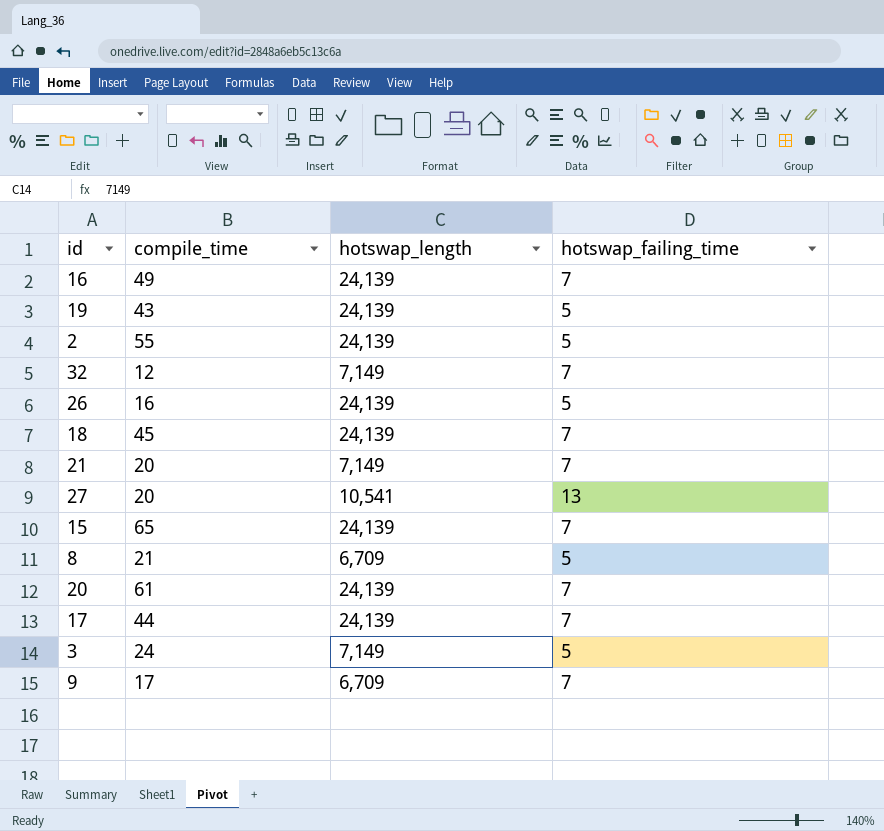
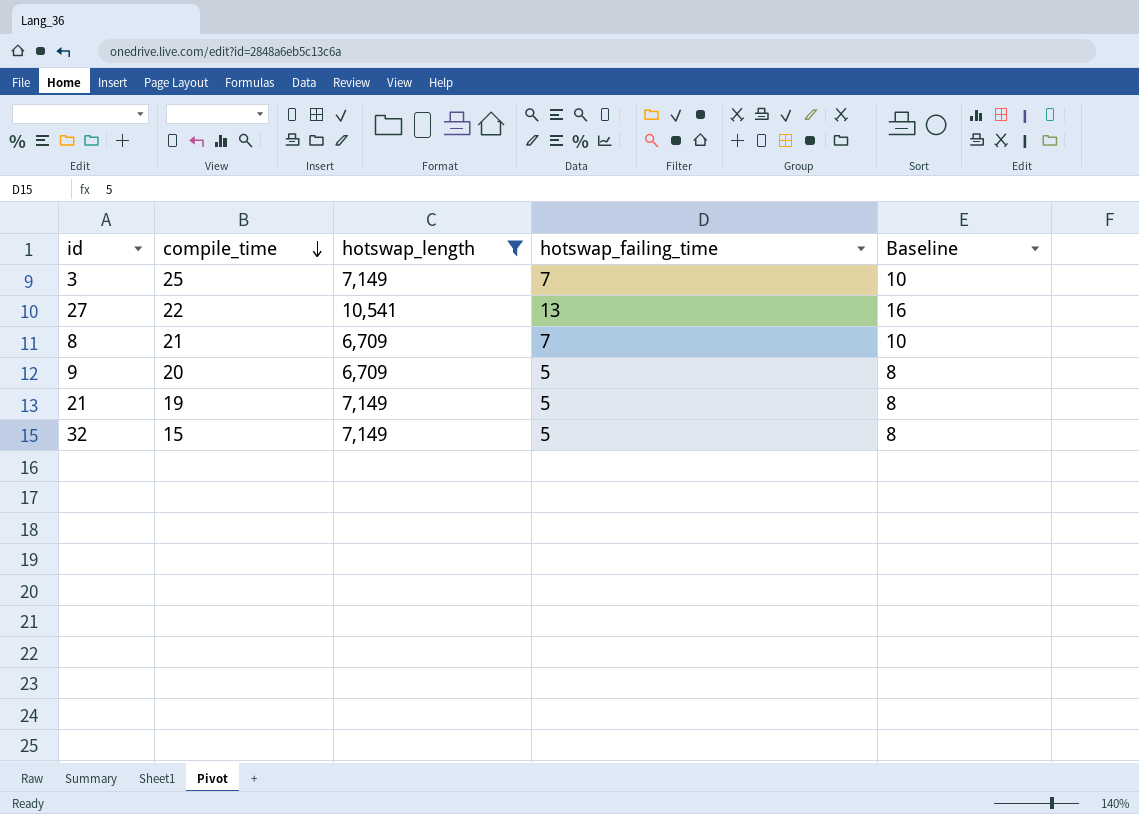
filter: none -> hotswap_length != 24,139
row order: none -> compile_time descending
column Baseline | formula: none -> [hotswap_failing_time] + 3
3 | compile_time: 24 -> 25
3 | hotswap_failing_time: 5 -> 7
27 | compile_time: 20 -> 22
8 | hotswap_failing_time: 5 -> 7
9 | compile_time: 17 -> 20
9 | hotswap_failing_time: 7 -> 5
21 | compile_time: 20 -> 19
21 | hotswap_failing_time: 7 -> 5
32 | compile_time: 12 -> 15
32 | hotswap_failing_time: 7 -> 5

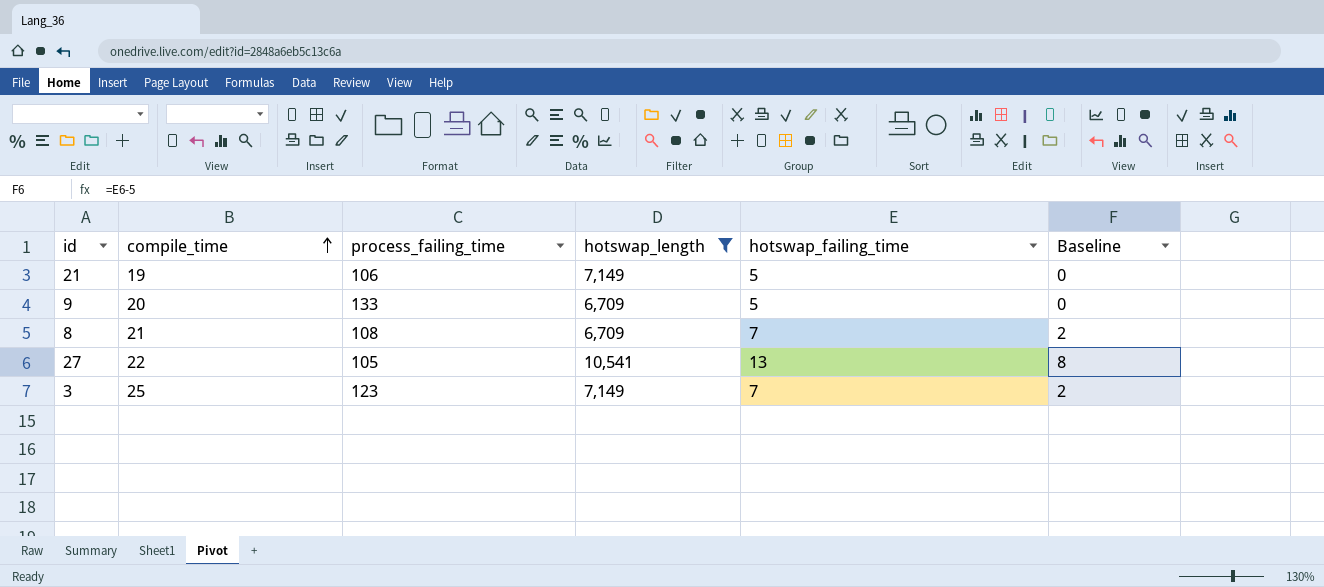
row order: compile_time descending -> compile_time ascending
column process_failing_time | position: none -> 3
column Baseline | formula: [hotswap_failing_time] + 3 -> [hotswap_failing_time] - 5
row 32: 15 | 7,149 | 5 | 8 -> none

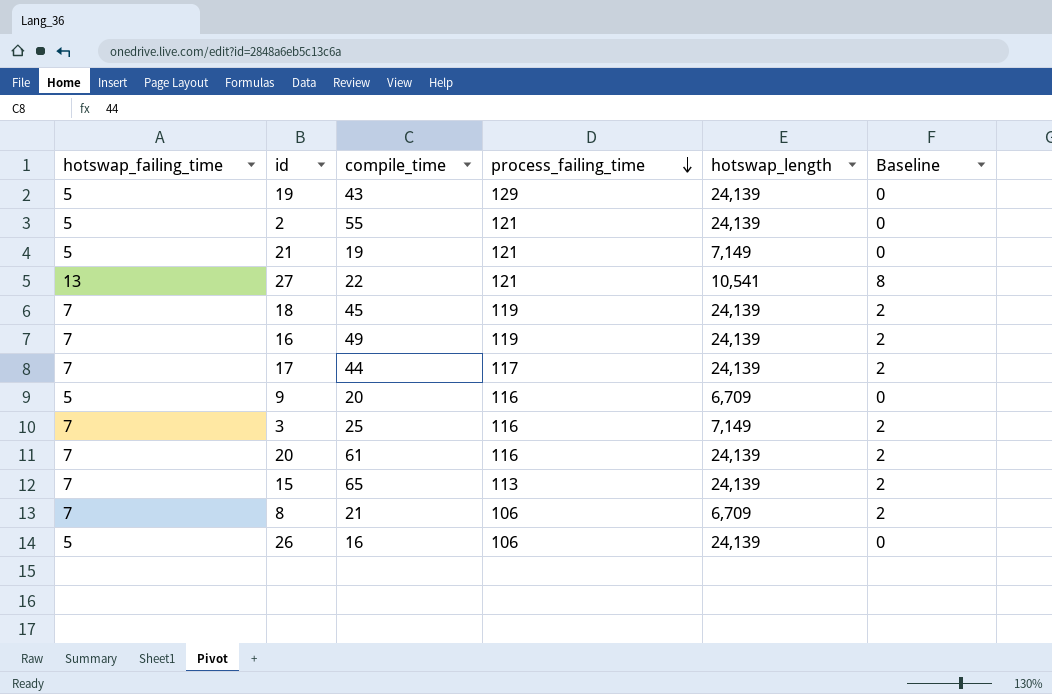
filter: hotswap_length != 24,139 -> none
row order: compile_time ascending -> process_failing_time descending
column hotswap_failing_time | position: 5 -> 1
21 | process_failing_time: 106 -> 121
27 | process_failing_time: 105 -> 121
9 | process_failing_time: 133 -> 116
3 | process_failing_time: 123 -> 116
8 | process_failing_time: 108 -> 106

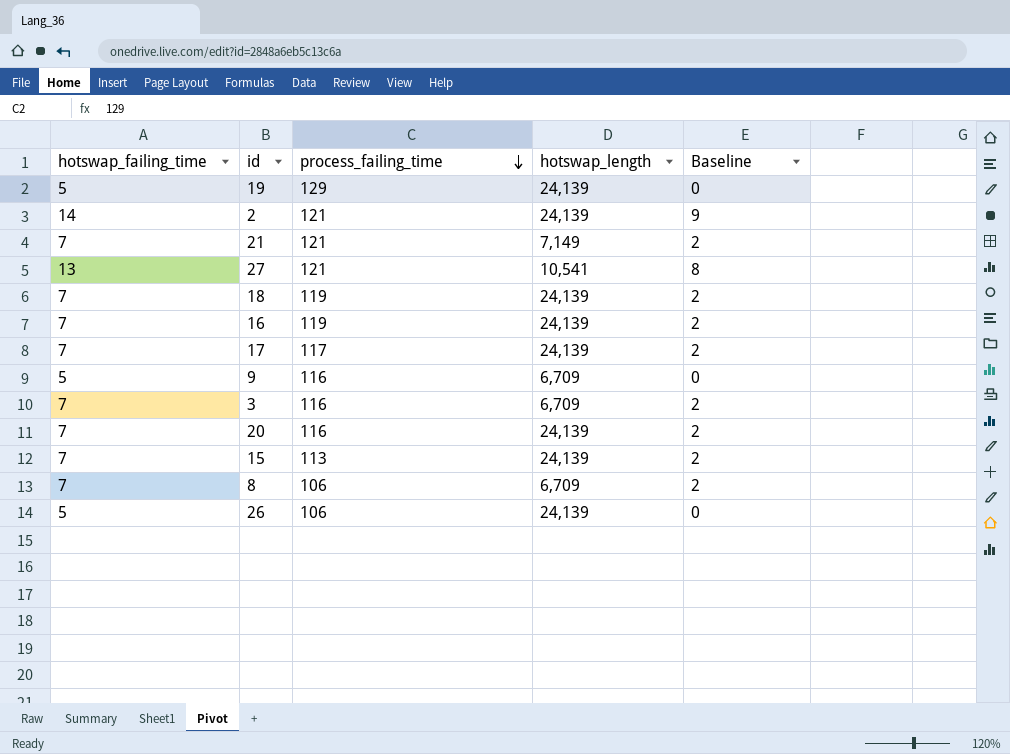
column compile_time | position: 3 -> none
2 | hotswap_failing_time: 5 -> 14
2 | Baseline: 0 -> 9
21 | hotswap_failing_time: 5 -> 7
21 | Baseline: 0 -> 2
3 | hotswap_length: 7,149 -> 6,709

